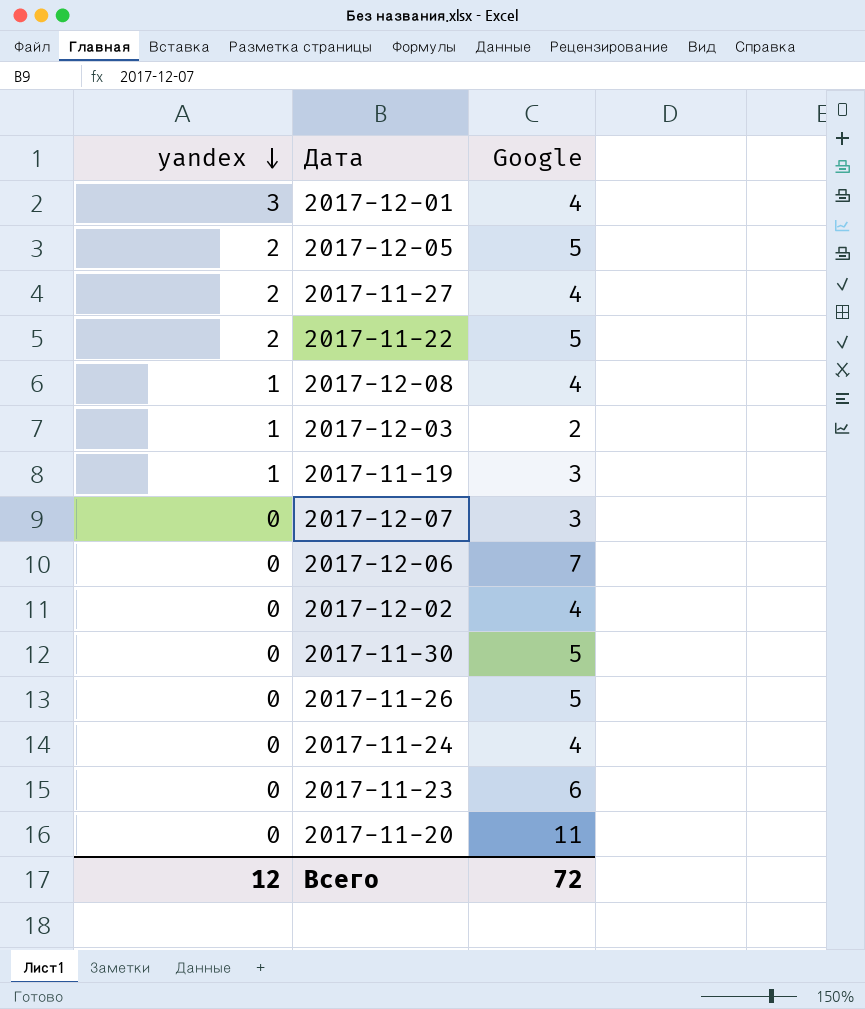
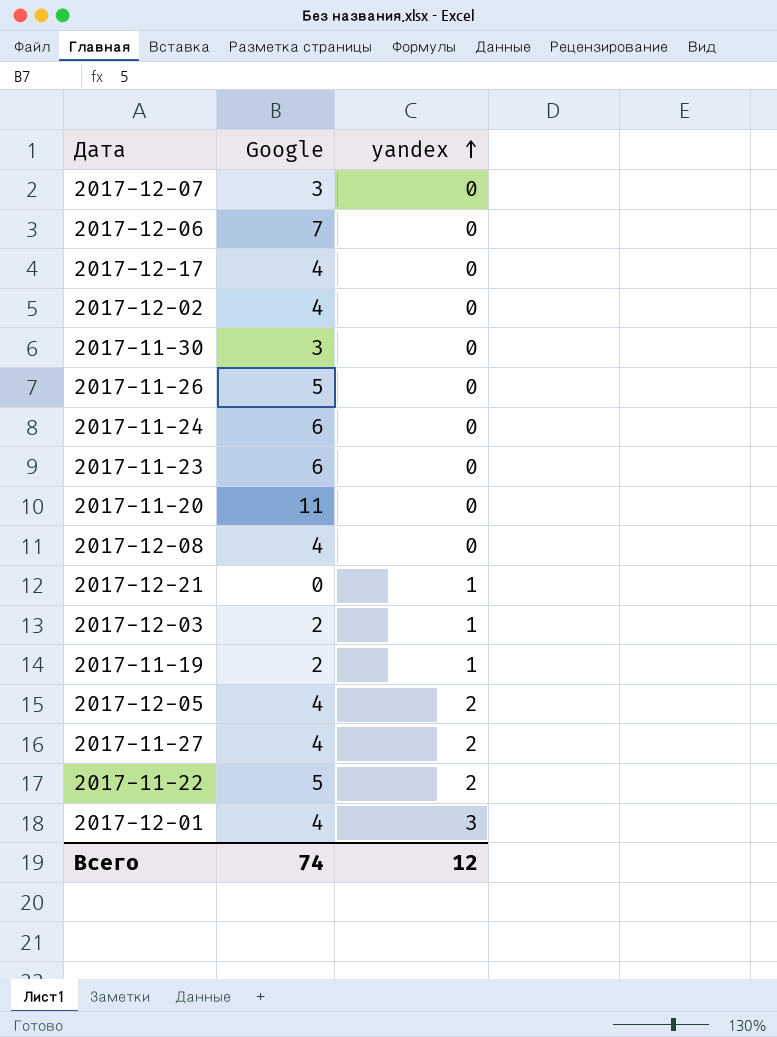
row order: yandex descending -> yandex ascending
column yandex | position: 1 -> 3
row 2017-12-17: none -> 4 | 0
2017-11-30 | Google: 5 -> 3
2017-11-24 | Google: 4 -> 6
2017-12-08 | yandex: 1 -> 0
row 2017-12-21: none -> 0 | 1
2017-11-19 | Google: 3 -> 2
2017-12-05 | Google: 5 -> 4
Всего | Google: 72 -> 74

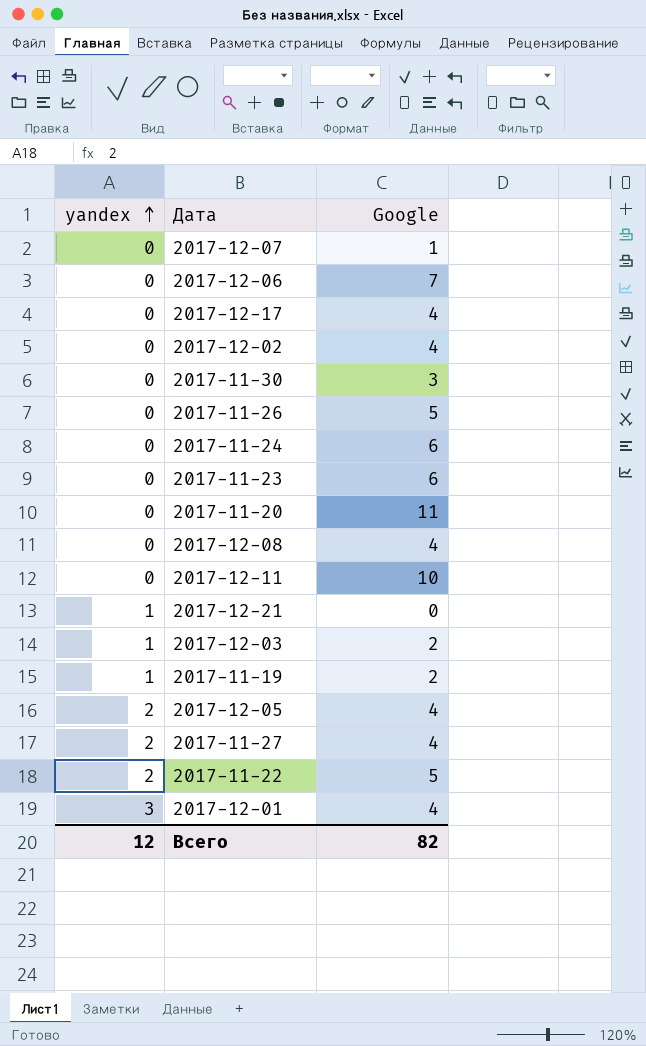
column yandex | position: 3 -> 1
2017-12-07 | Google: 3 -> 1
row 2017-12-11: none -> 0 | 10
Всего | Google: 74 -> 82

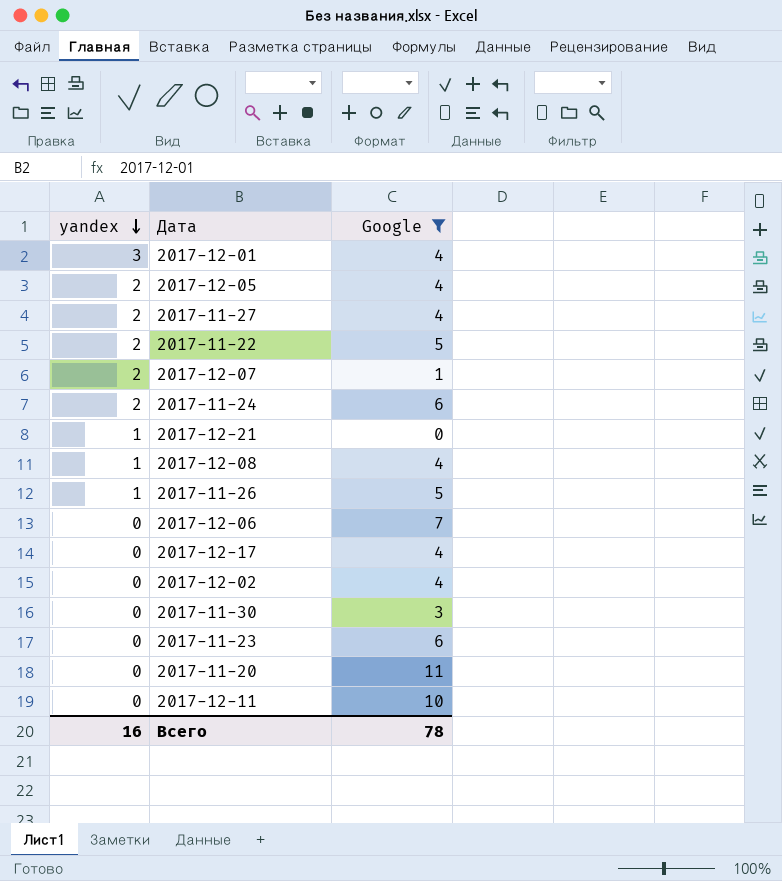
filter: none -> Google != 2
row order: yandex ascending -> yandex descending
2017-12-07 | yandex: 0 -> 2
2017-11-24 | yandex: 0 -> 2
2017-12-08 | yandex: 0 -> 1
2017-11-26 | yandex: 0 -> 1
Всего | yandex: 12 -> 16
Всего | Google: 82 -> 78

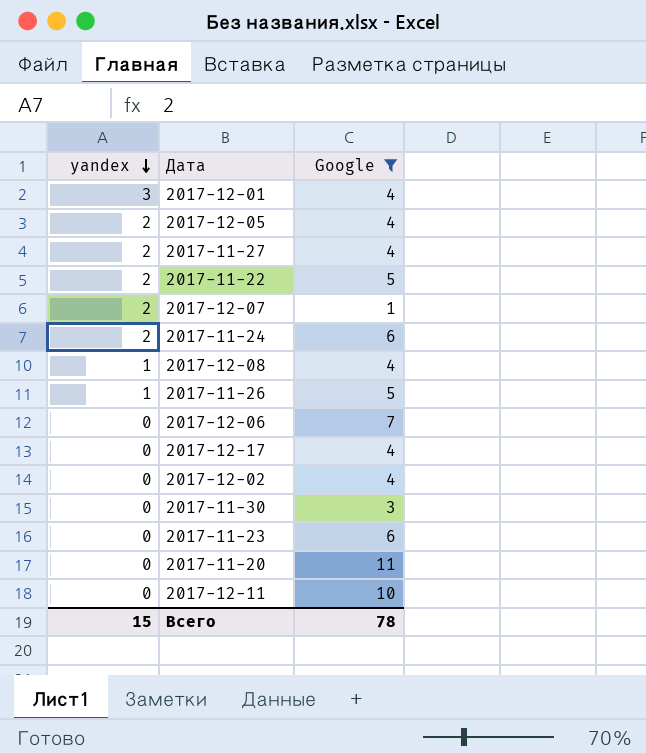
row 2017-12-21: 1 | 0 -> none
Всего | yandex: 16 -> 15

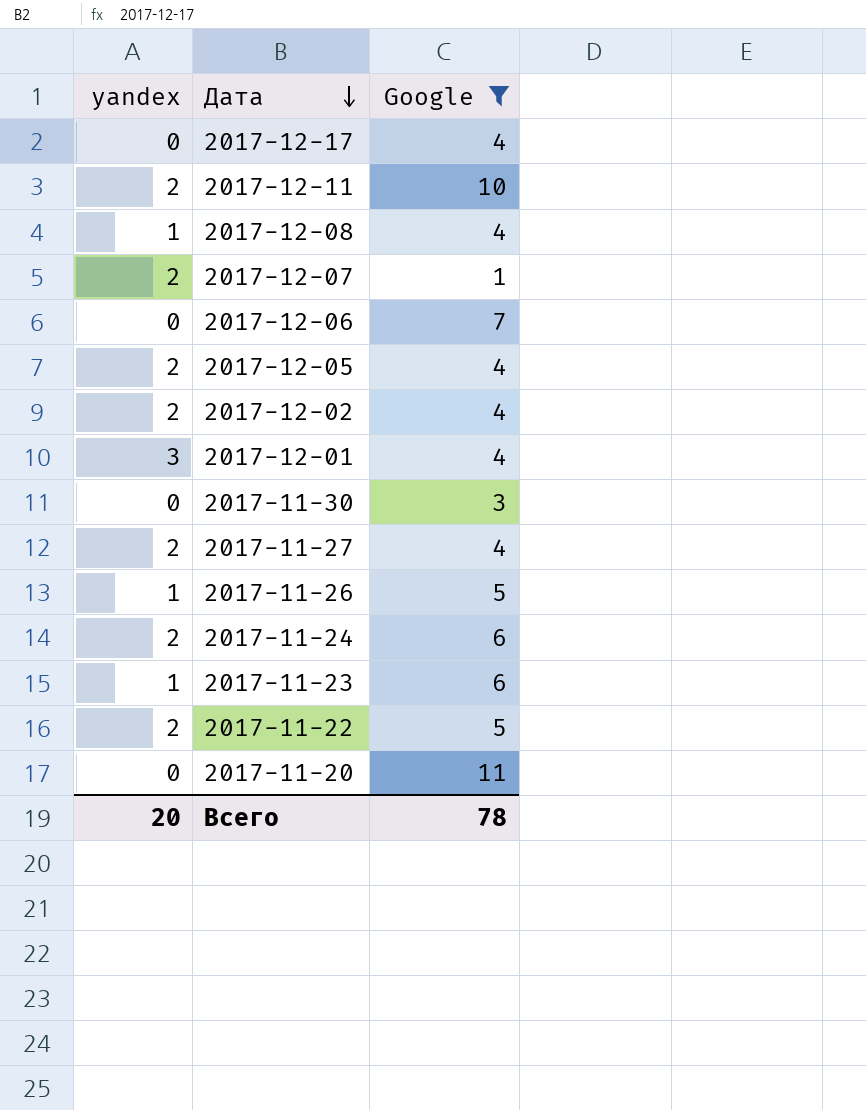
row order: yandex descending -> Дата descending
2017-12-11 | yandex: 0 -> 2
2017-12-02 | yandex: 0 -> 2
2017-11-23 | yandex: 0 -> 1
Всего | yandex: 15 -> 20

